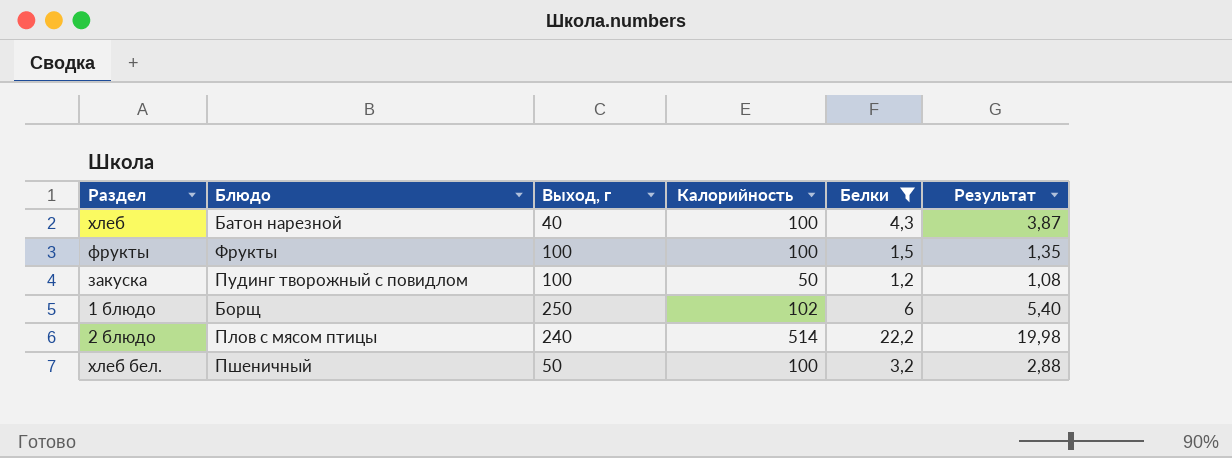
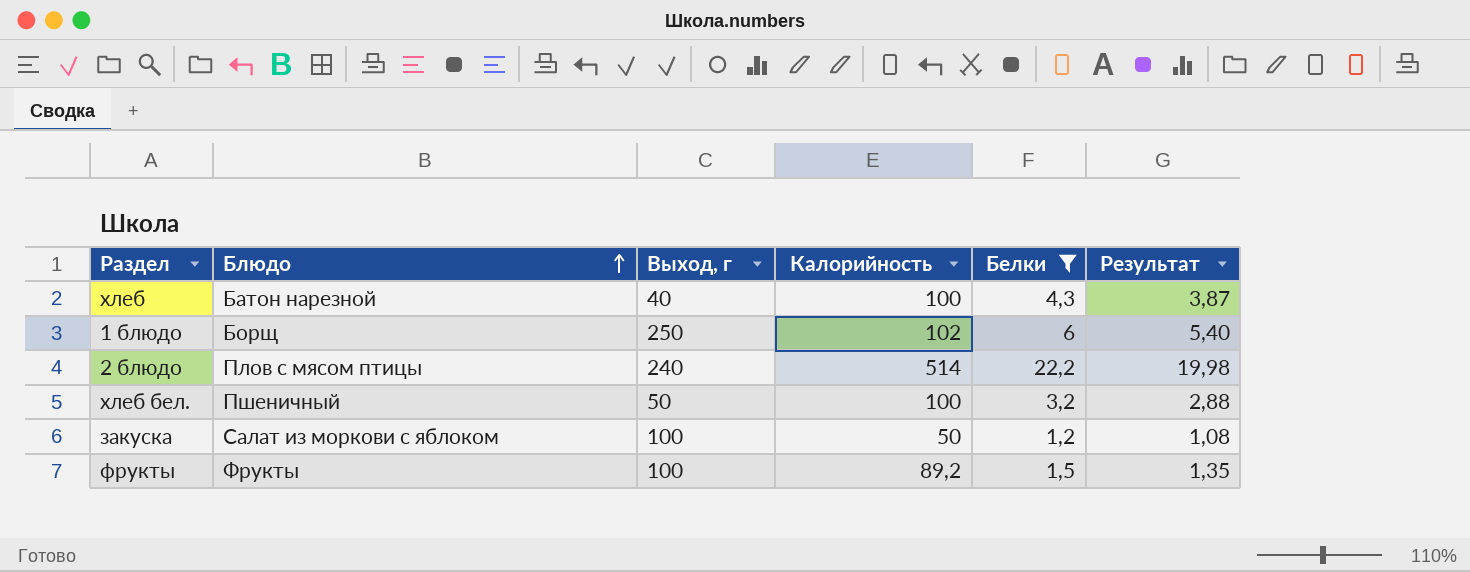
row order: none -> Блюдо ascending
закуска | Блюдо: Пудинг творожный с повидлом -> Салат из моркови с яблоком
фрукты | Калорийность: 100 -> 89,2

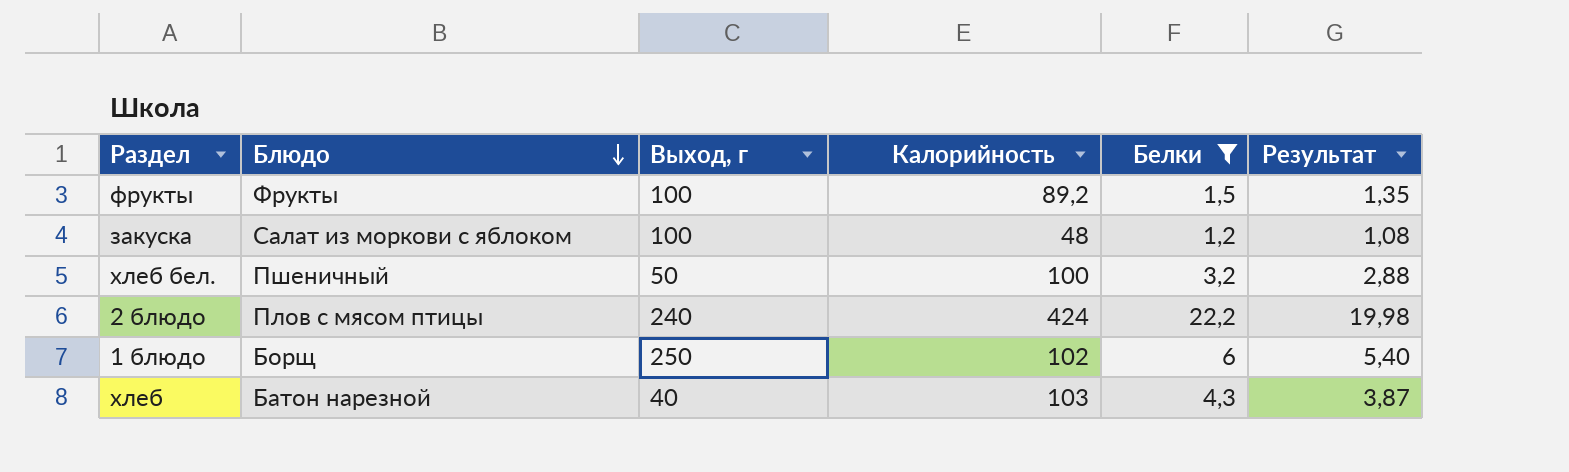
row order: Блюдо ascending -> Блюдо descending
закуска | Калорийность: 50 -> 48
2 блюдо | Калорийность: 514 -> 424
хлеб | Калорийность: 100 -> 103

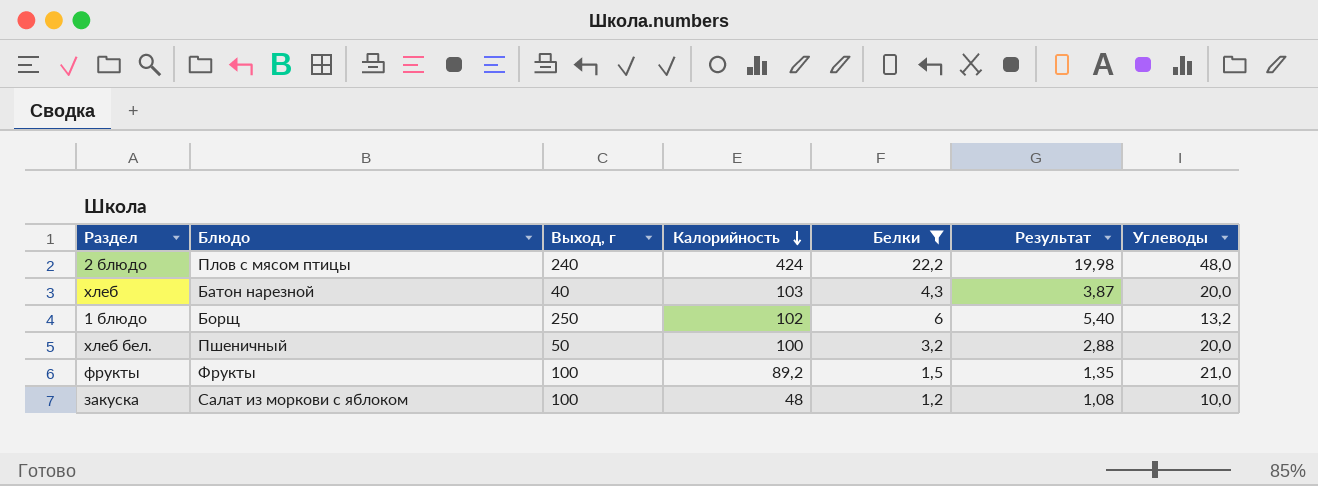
row order: Блюдо descending -> Калорийность descending
column Углеводы | position: none -> 7

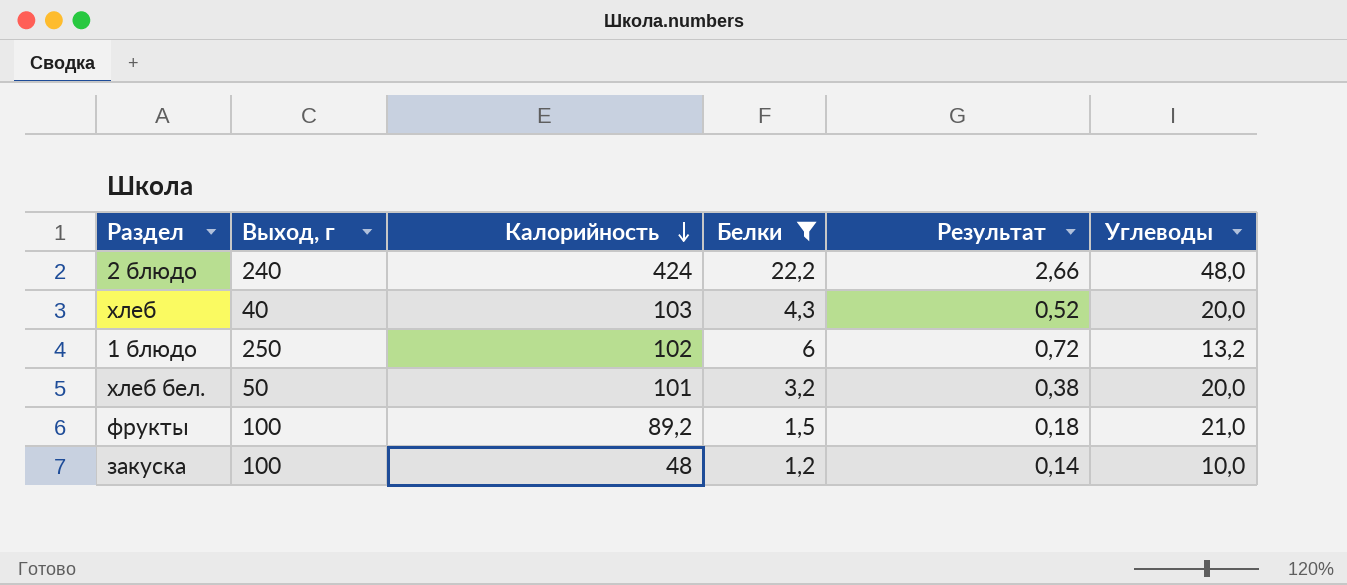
column Блюдо | position: 2 -> none
column Результат | formula: [Белки] * 0,9 -> [Белки] * 0,12
хлеб бел. | Калорийность: 100 -> 101

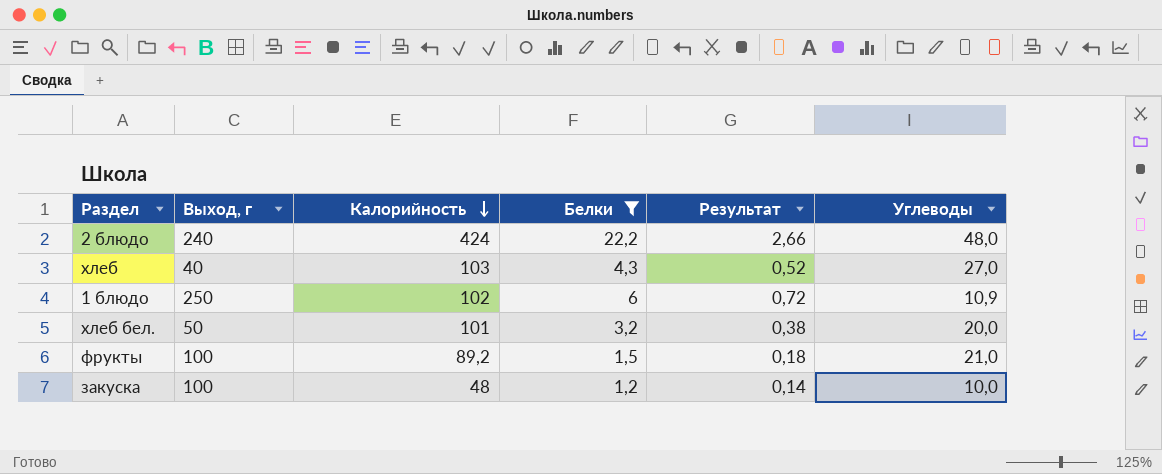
хлеб | Углеводы: 20,0 -> 27,0
1 блюдо | Углеводы: 13,2 -> 10,9

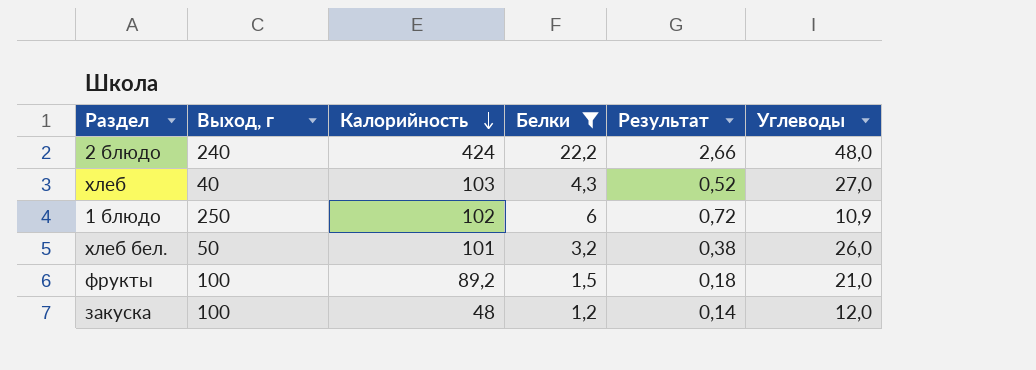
хлеб бел. | Углеводы: 20,0 -> 26,0
закуска | Углеводы: 10,0 -> 12,0

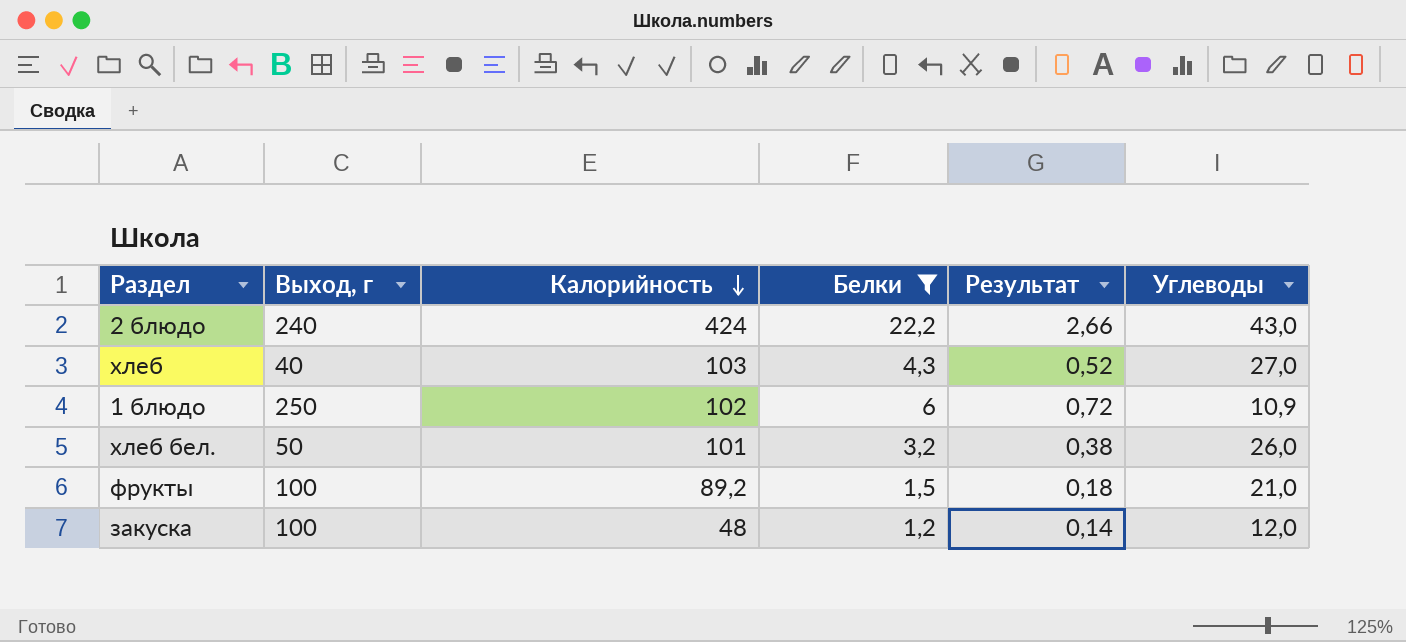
2 блюдо | Углеводы: 48,0 -> 43,0

